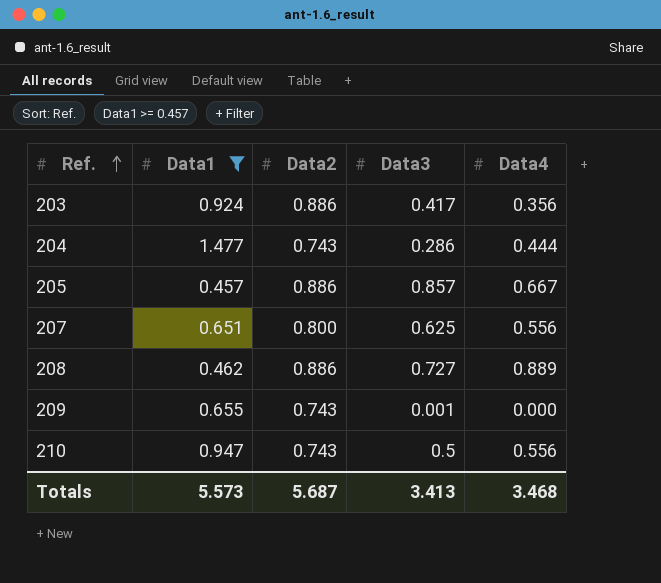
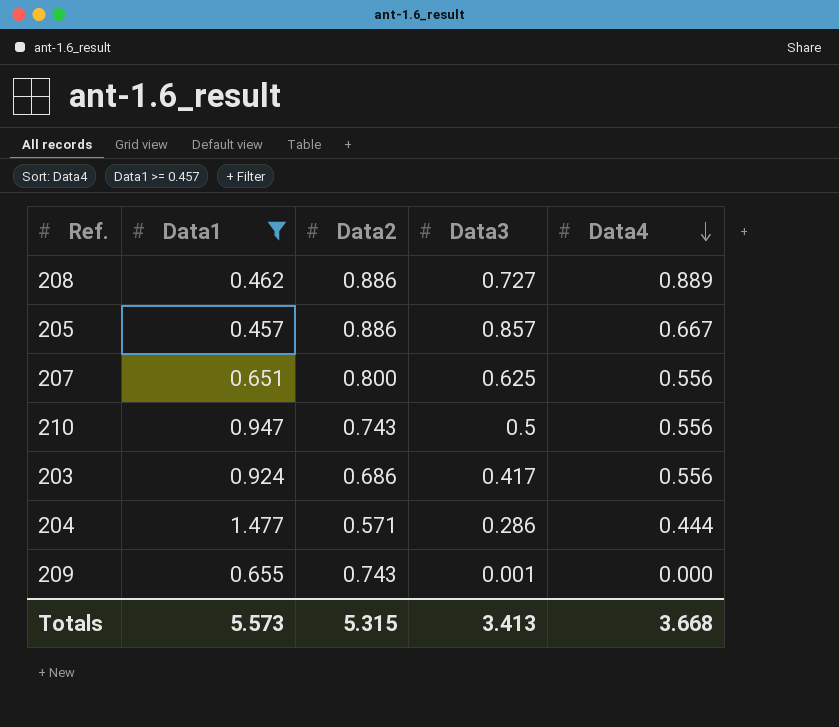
row order: Ref. ascending -> Data4 descending
203 | Data2: 0.886 -> 0.686
203 | Data4: 0.356 -> 0.556
204 | Data2: 0.743 -> 0.571
Totals | Data2: 5.687 -> 5.315
Totals | Data4: 3.468 -> 3.668

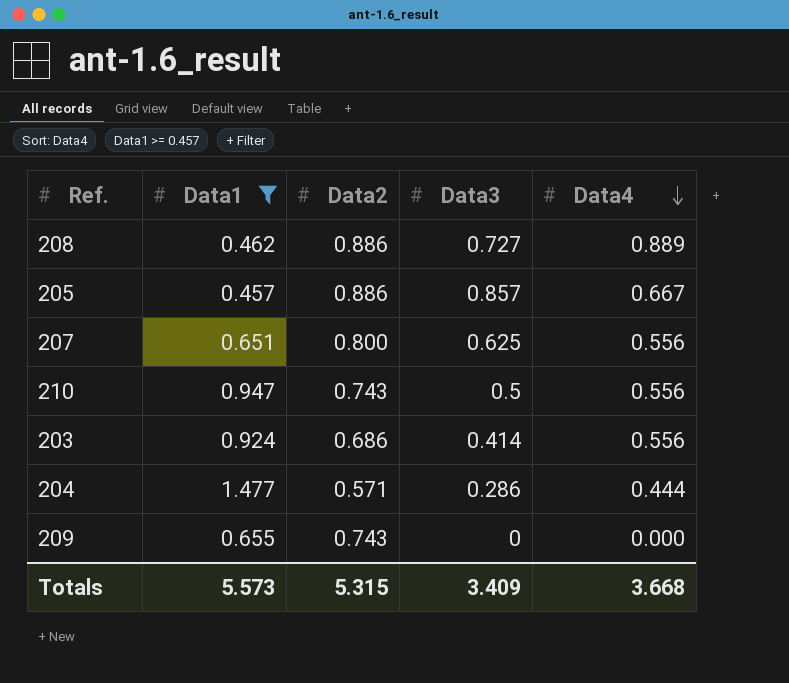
203 | Data3: 0.417 -> 0.414
209 | Data3: 0.001 -> 0
Totals | Data3: 3.413 -> 3.409

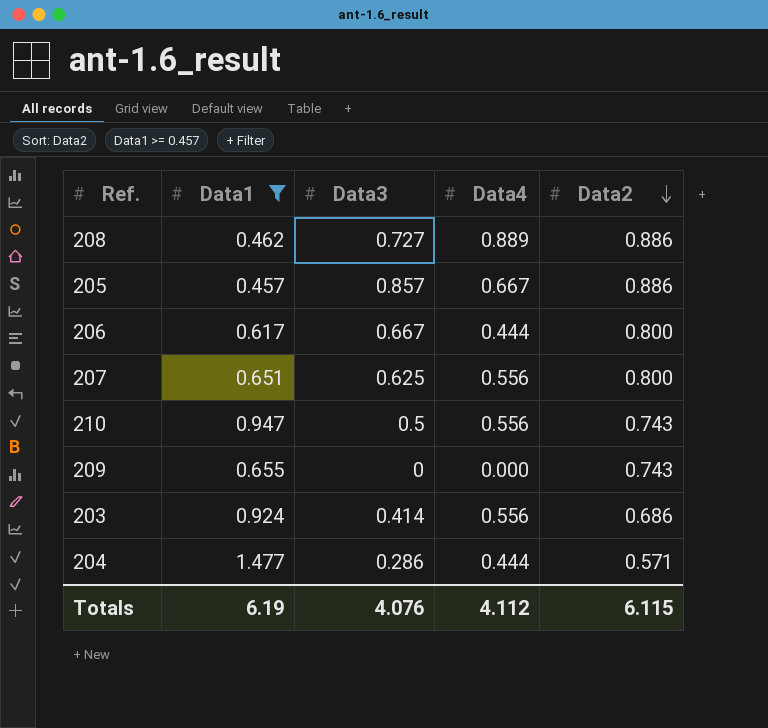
row order: Data4 descending -> Data2 descending
column Data2 | position: 3 -> 5
row 206: none -> 0.617 | 0.667 | 0.444 | 0.800
Totals | Data1: 5.573 -> 6.19
Totals | Data3: 3.409 -> 4.076
Totals | Data4: 3.668 -> 4.112
Totals | Data2: 5.315 -> 6.115

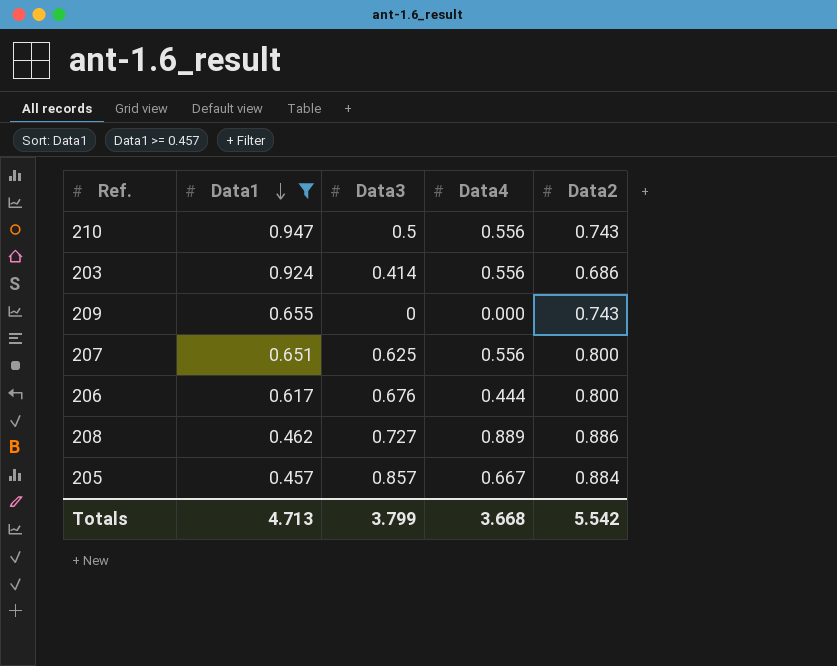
row order: Data2 descending -> Data1 descending
row 204: 1.477 | 0.286 | 0.444 | 0.571 -> none
206 | Data3: 0.667 -> 0.676
205 | Data2: 0.886 -> 0.884
Totals | Data1: 6.19 -> 4.713
Totals | Data3: 4.076 -> 3.799
Totals | Data4: 4.112 -> 3.668
Totals | Data2: 6.115 -> 5.542

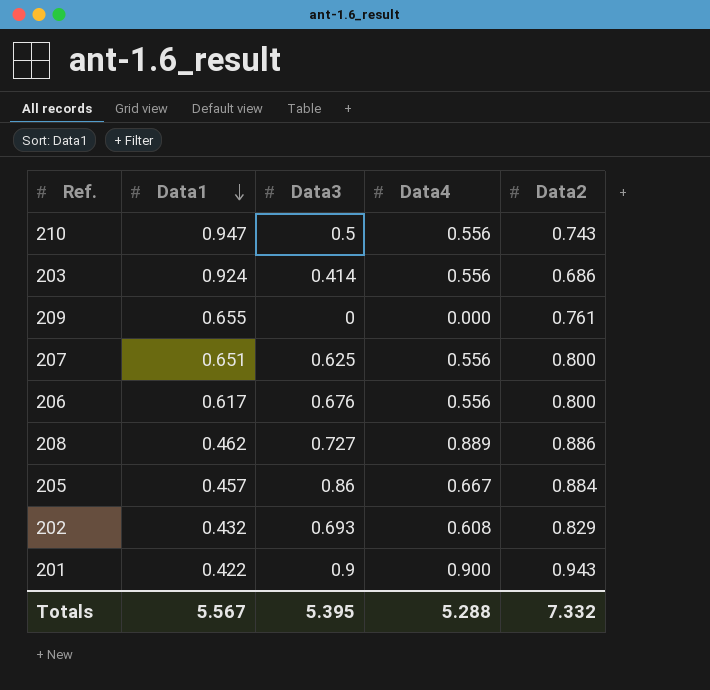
filter: Data1 >= 0.457 -> none
209 | Data2: 0.743 -> 0.761
206 | Data4: 0.444 -> 0.556
205 | Data3: 0.857 -> 0.86
Totals | Data1: 4.713 -> 5.567
Totals | Data3: 3.799 -> 5.395
Totals | Data4: 3.668 -> 5.288
Totals | Data2: 5.542 -> 7.332

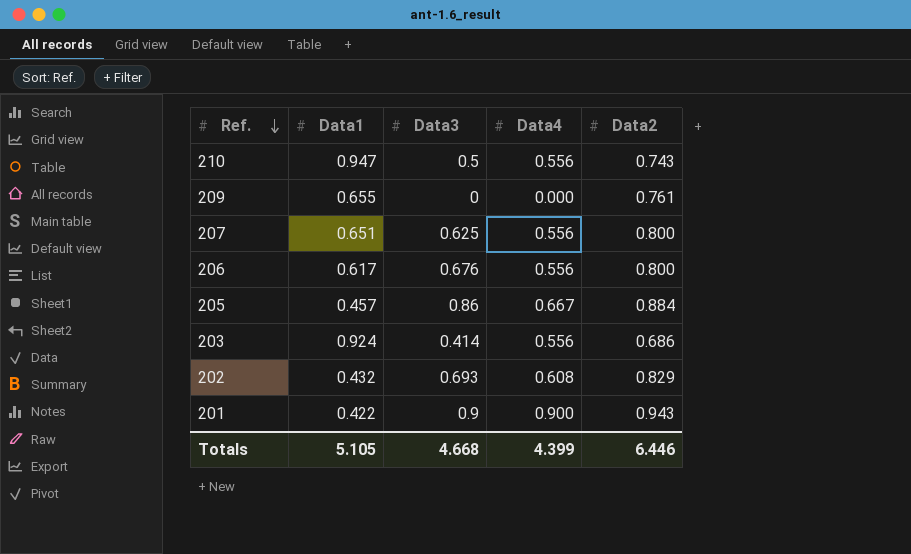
row order: Data1 descending -> Ref. descending
row 208: 0.462 | 0.727 | 0.889 | 0.886 -> none
Totals | Data1: 5.567 -> 5.105
Totals | Data3: 5.395 -> 4.668
Totals | Data4: 5.288 -> 4.399
Totals | Data2: 7.332 -> 6.446

